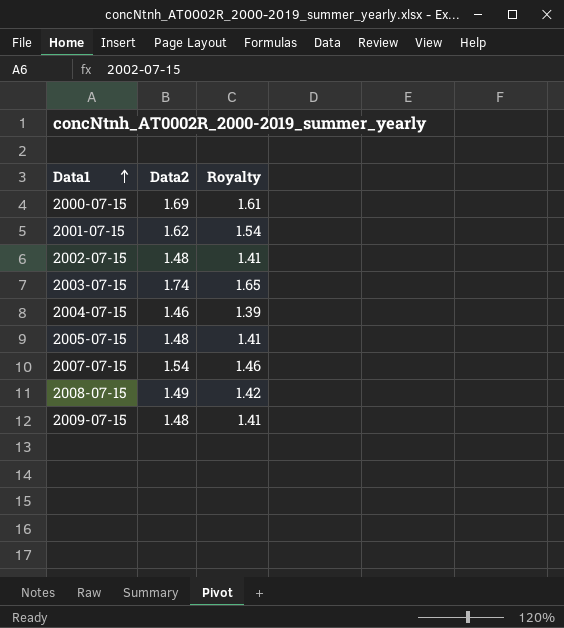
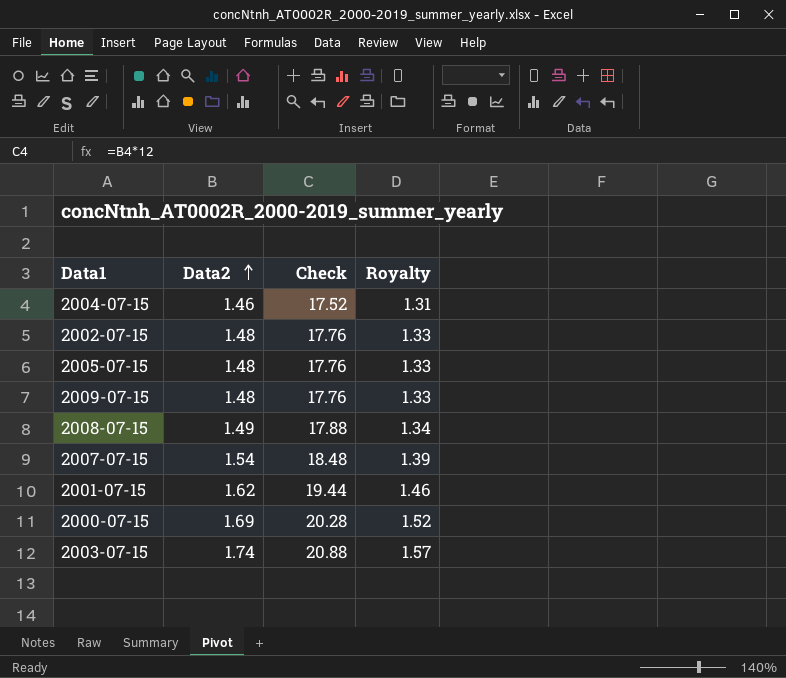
row order: Data1 ascending -> Data2 ascending
column Check | formula: none -> [Data2] * 12
column Royalty | formula: [Data2] * 0.95 -> [Data2] * 0.9

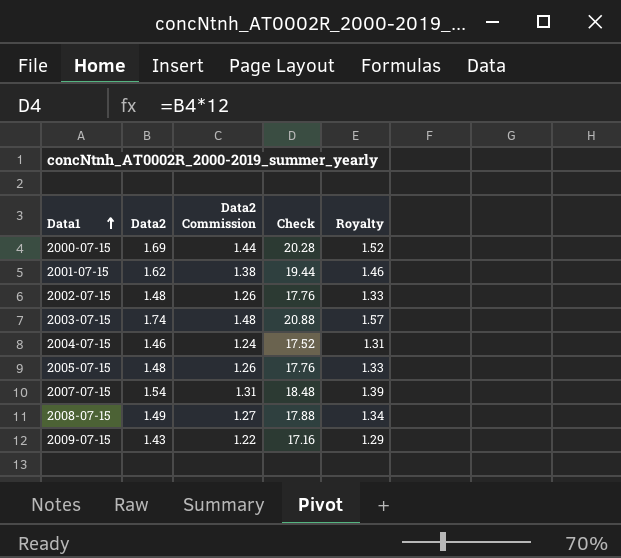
row order: Data2 ascending -> Data1 ascending
column Data2 Commission | formula: none -> [Data2] * 0.85
2009-07-15 | Data2: 1.48 -> 1.43
2009-07-15 | Check: 17.76 -> 17.16
2009-07-15 | Royalty: 1.33 -> 1.29

